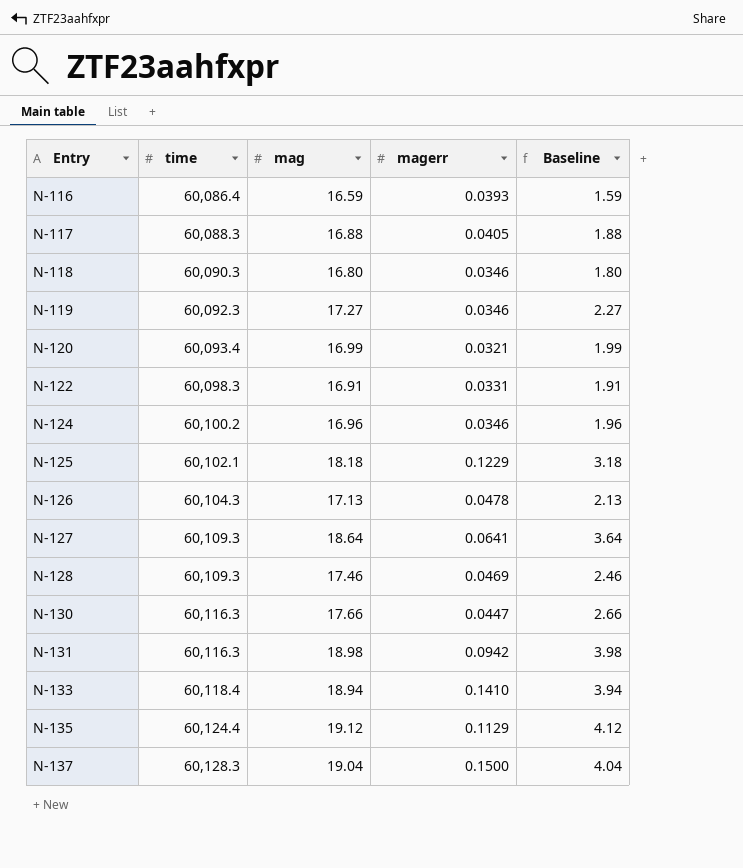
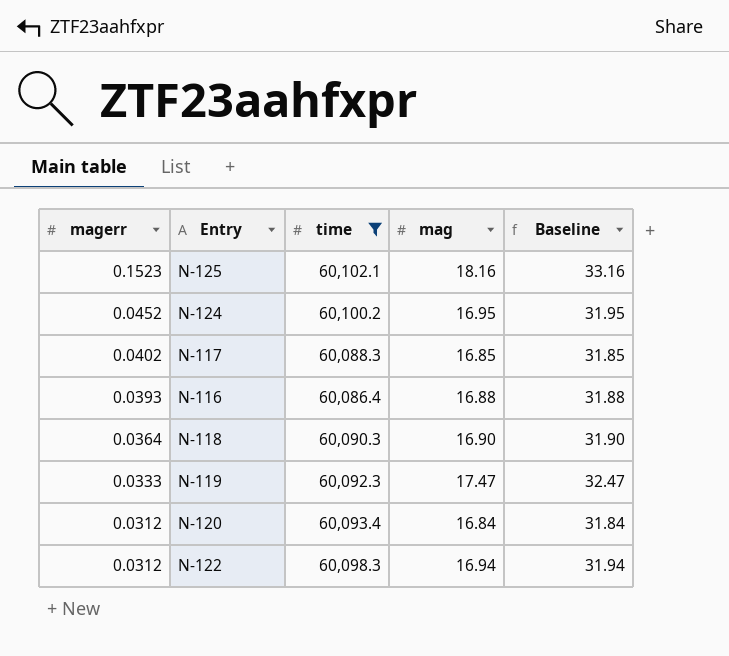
filter: none -> time <= 60,102.1
row order: Entry ascending -> magerr descending
column magerr | position: 4 -> 1
column Baseline | formula: [mag] - 15 -> [mag] + 15
N-125 | magerr: 0.1229 -> 0.1523
N-125 | mag: 18.18 -> 18.16
N-124 | magerr: 0.0346 -> 0.0452
N-124 | mag: 16.96 -> 16.95
N-117 | magerr: 0.0405 -> 0.0402
N-117 | mag: 16.88 -> 16.85
N-116 | mag: 16.59 -> 16.88
N-118 | magerr: 0.0346 -> 0.0364
N-118 | mag: 16.80 -> 16.90
N-119 | magerr: 0.0346 -> 0.0333
N-119 | mag: 17.27 -> 17.47
N-120 | magerr: 0.0321 -> 0.0312
N-120 | mag: 16.99 -> 16.84
N-122 | magerr: 0.0331 -> 0.0312
N-122 | mag: 16.91 -> 16.94

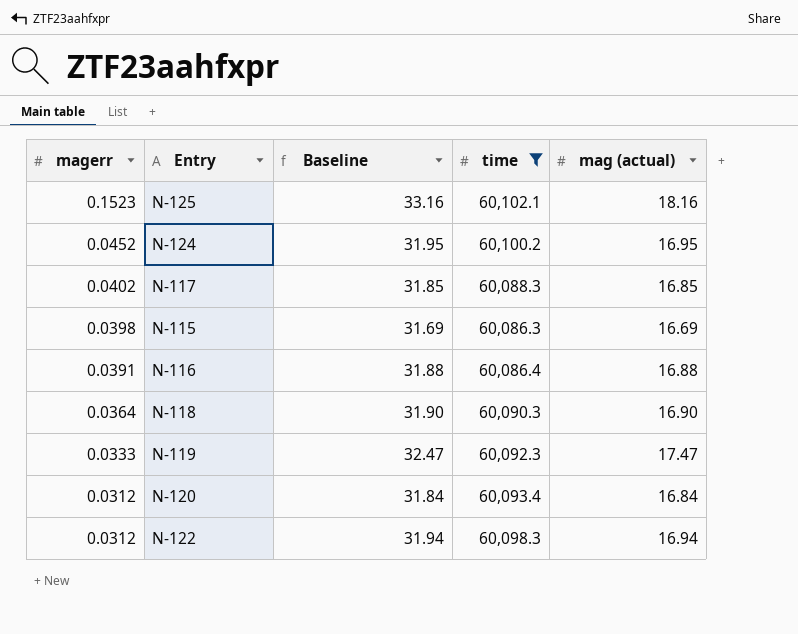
column Baseline | position: 5 -> 3
column name: mag -> mag (actual)
row N-115: none -> 0.0398 | 31.69 | 60,086.3 | 16.69
N-116 | magerr: 0.0393 -> 0.0391

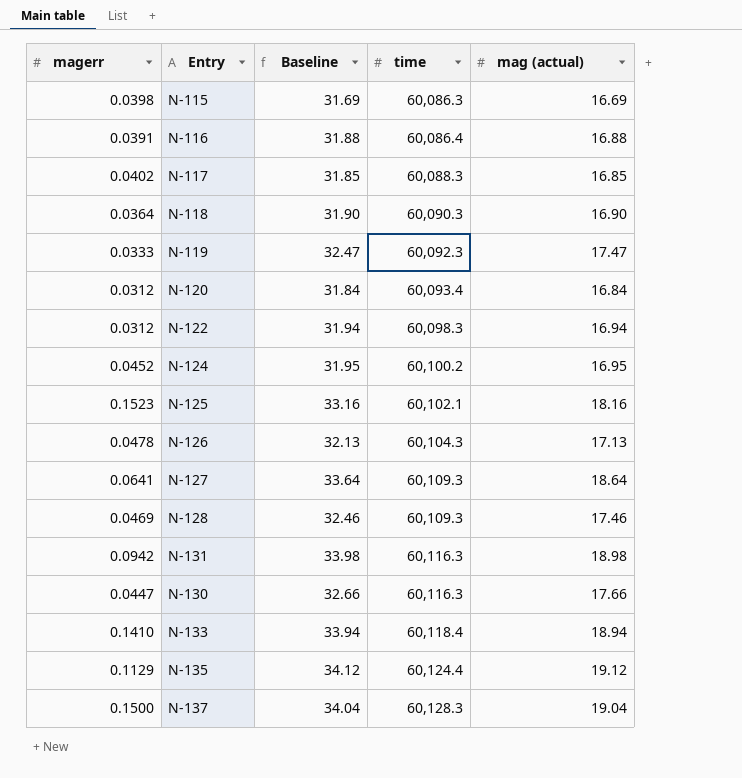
filter: time <= 60,102.1 -> none
row order: magerr descending -> time ascending

